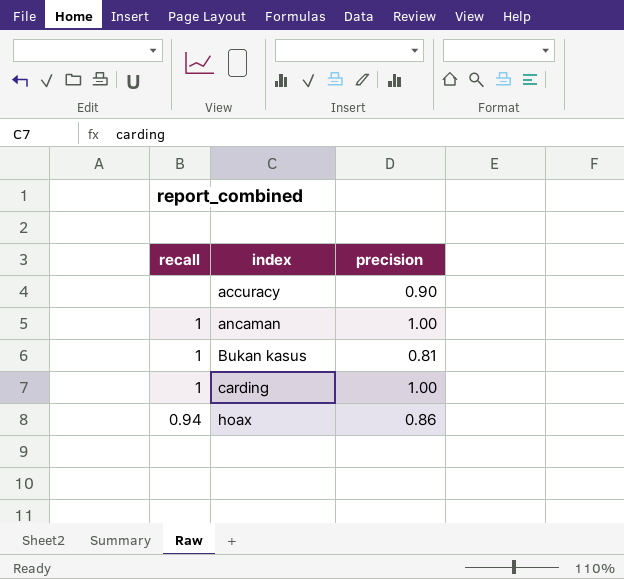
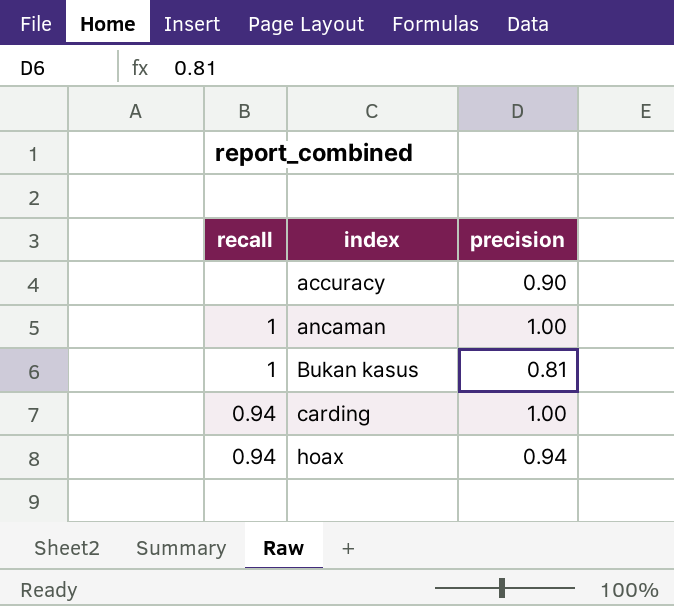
carding | recall: 1 -> 0.94
hoax | precision: 0.86 -> 0.94

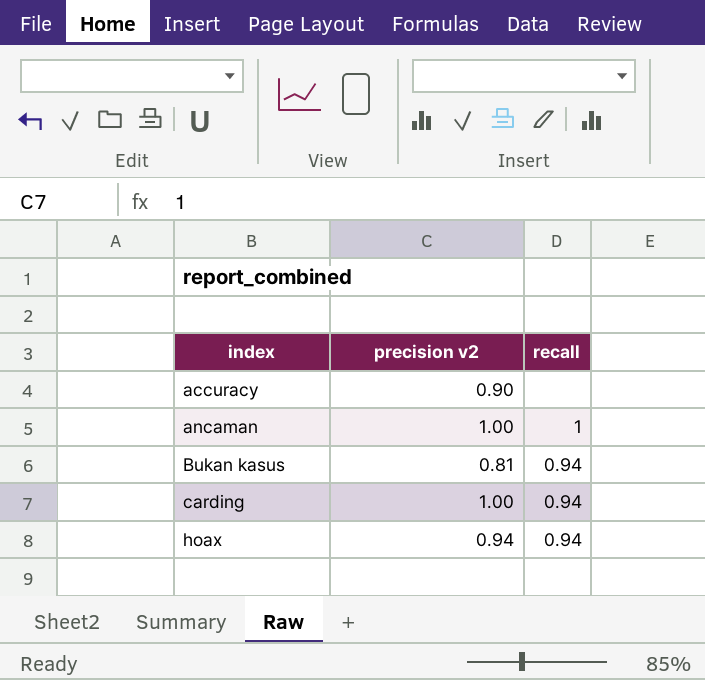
column name: precision -> precision v2
column recall | position: 1 -> 3
Bukan kasus | recall: 1 -> 0.94

